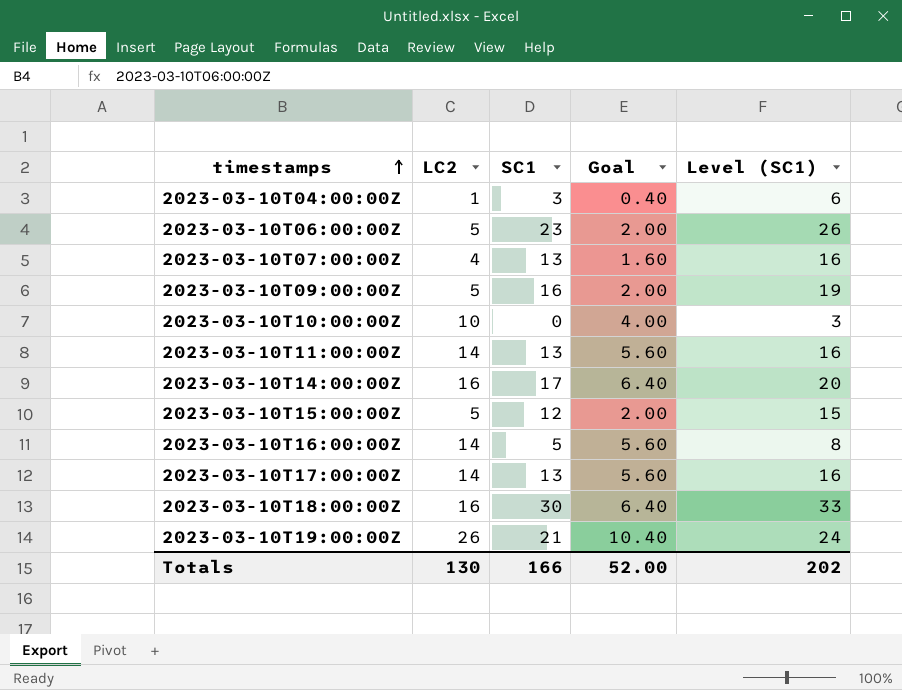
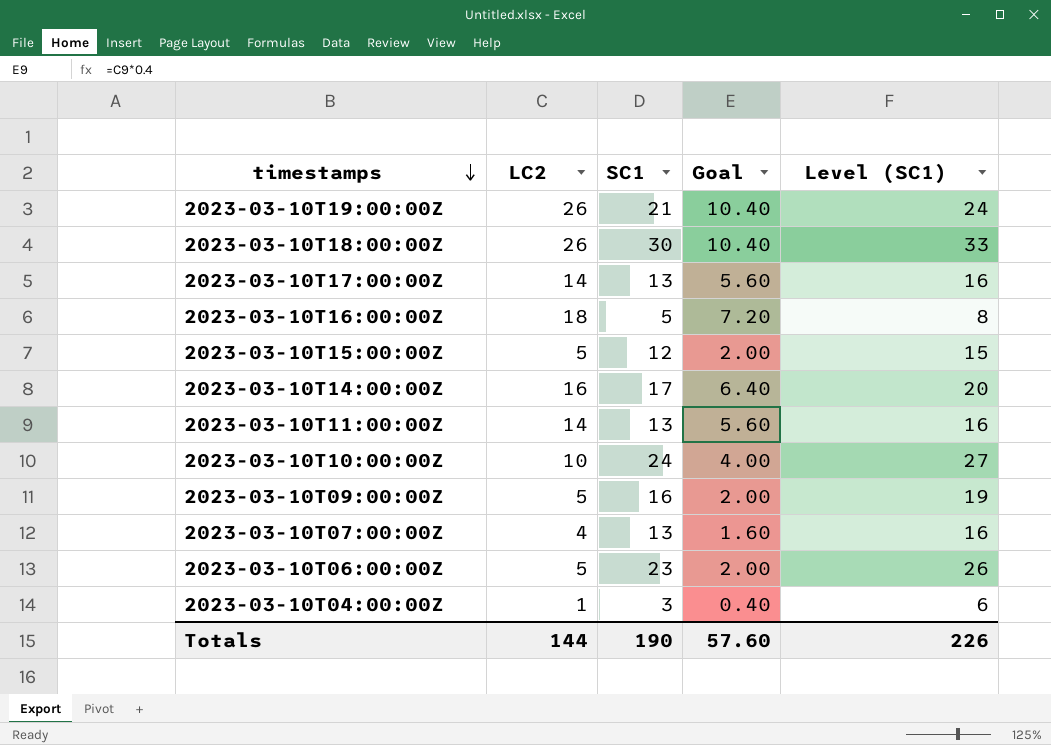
row order: timestamps ascending -> timestamps descending
2023-03-10T18:00:00Z | LC2: 16 -> 26
2023-03-10T18:00:00Z | Goal: 6.40 -> 10.40
2023-03-10T16:00:00Z | LC2: 14 -> 18
2023-03-10T16:00:00Z | Goal: 5.60 -> 7.20
2023-03-10T10:00:00Z | SC1: 0 -> 24
2023-03-10T10:00:00Z | Level (SC1): 3 -> 27
Totals | LC2: 130 -> 144
Totals | SC1: 166 -> 190
Totals | Goal: 52.00 -> 57.60
Totals | Level (SC1): 202 -> 226

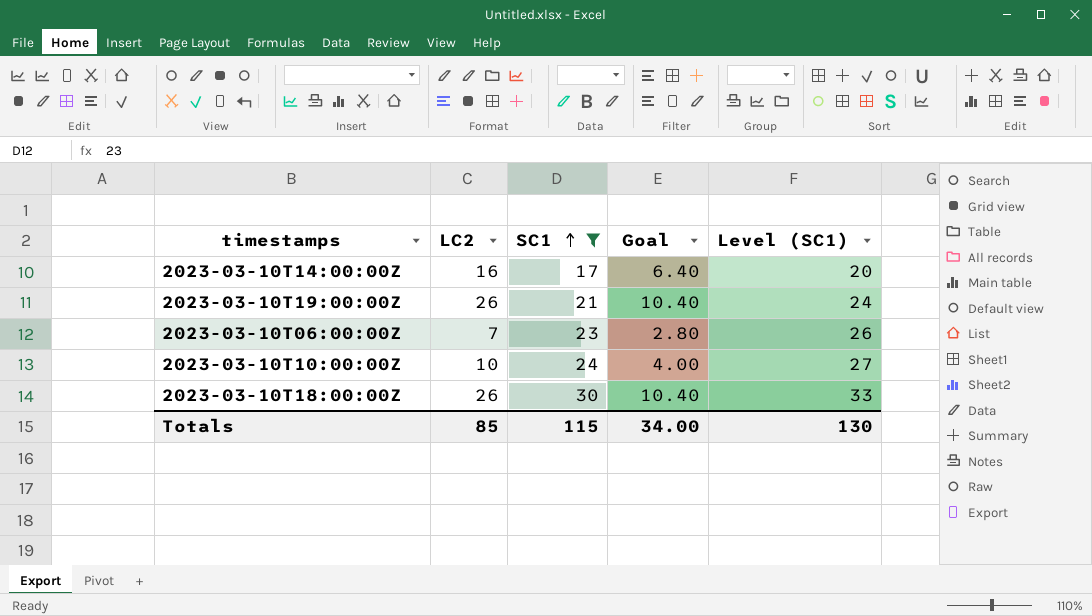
filter: none -> SC1 >= 17
row order: timestamps descending -> SC1 ascending
2023-03-10T06:00:00Z | LC2: 5 -> 7
2023-03-10T06:00:00Z | Goal: 2.00 -> 2.80
Totals | LC2: 144 -> 85
Totals | SC1: 190 -> 115
Totals | Goal: 57.60 -> 34.00
Totals | Level (SC1): 226 -> 130

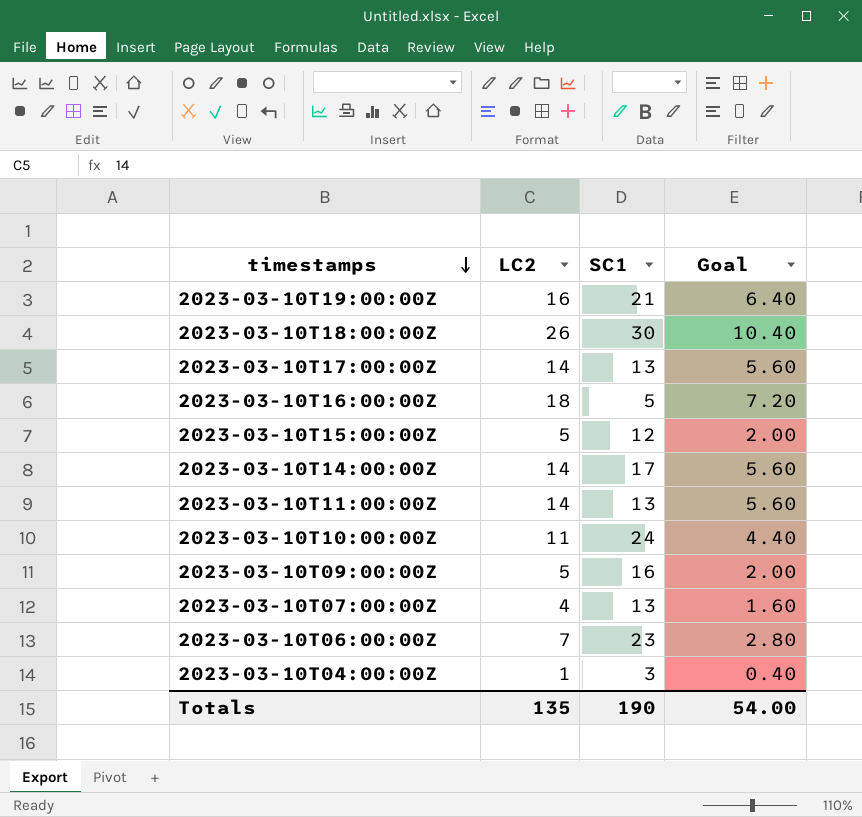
filter: SC1 >= 17 -> none
row order: SC1 ascending -> timestamps descending
column Level (SC1) | formula: [SC1] + 3 -> none
2023-03-10T19:00:00Z | LC2: 26 -> 16
2023-03-10T19:00:00Z | Goal: 10.40 -> 6.40
2023-03-10T14:00:00Z | LC2: 16 -> 14
2023-03-10T14:00:00Z | Goal: 6.40 -> 5.60
2023-03-10T10:00:00Z | LC2: 10 -> 11
2023-03-10T10:00:00Z | Goal: 4.00 -> 4.40
Totals | LC2: 85 -> 135
Totals | SC1: 115 -> 190
Totals | Goal: 34.00 -> 54.00

